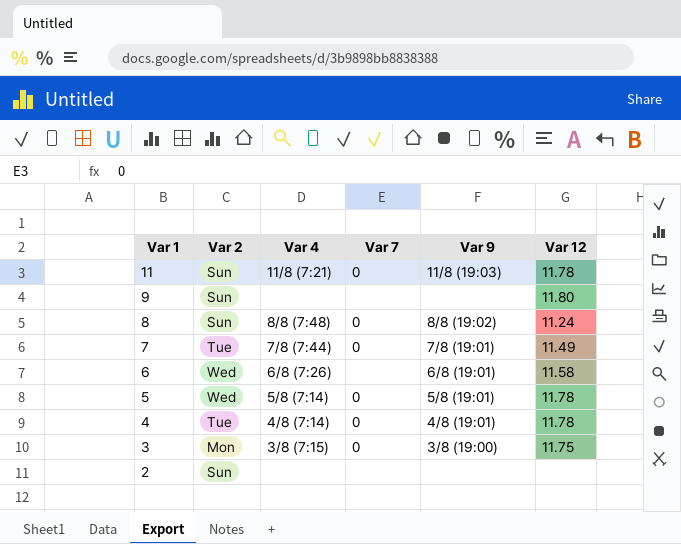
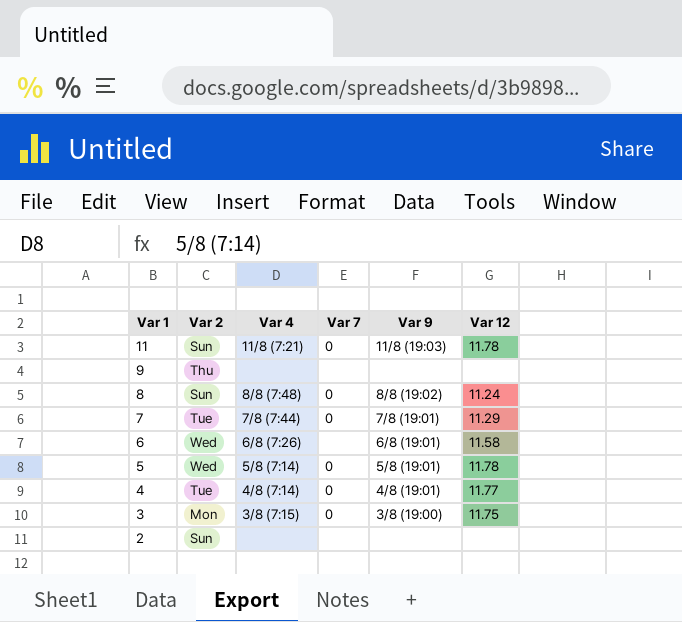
9 | Var 2: Sun -> Thu
9 | Var 12: 11.80 -> none
7 | Var 12: 11.49 -> 11.29
4 | Var 12: 11.78 -> 11.77

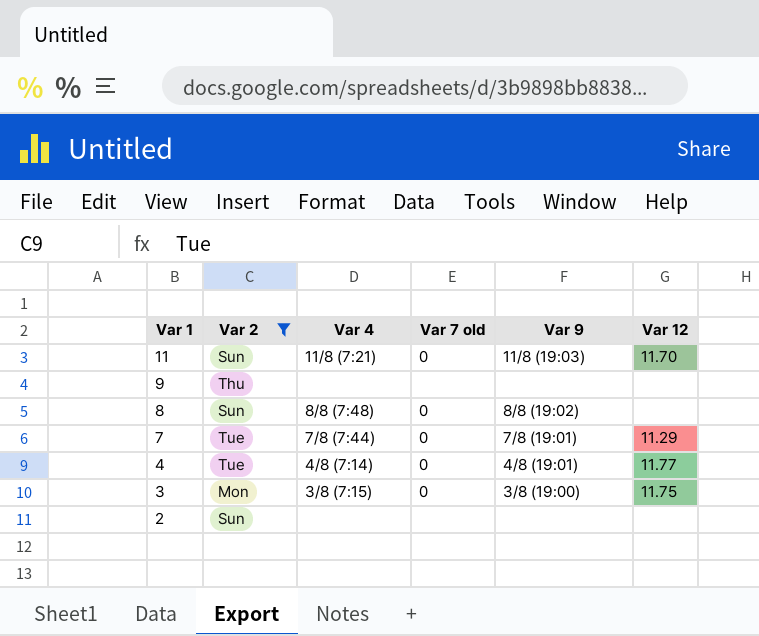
filter: none -> Var 2 != Wed
column name: Var 7 -> Var 7 old
11 | Var 12: 11.78 -> 11.70
8 | Var 12: 11.24 -> none

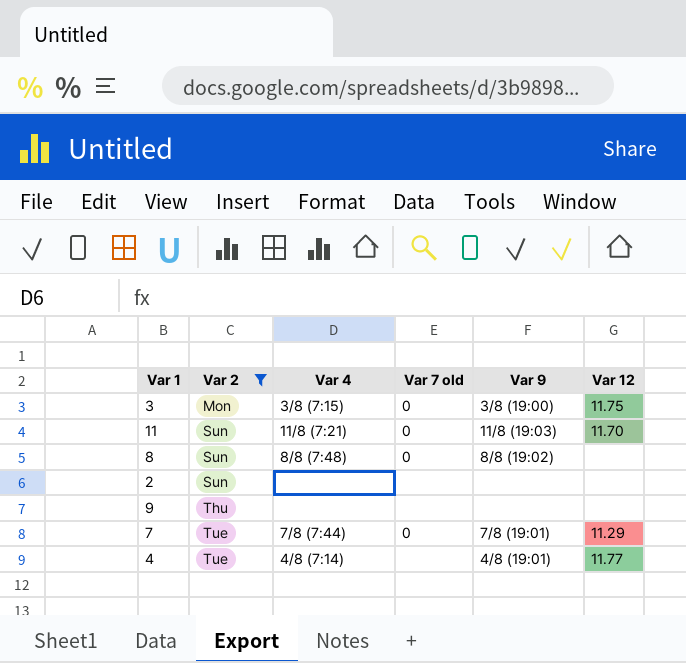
row order: Var 1 descending -> Var 2 ascending
4 | Var 7 old: 0 -> none

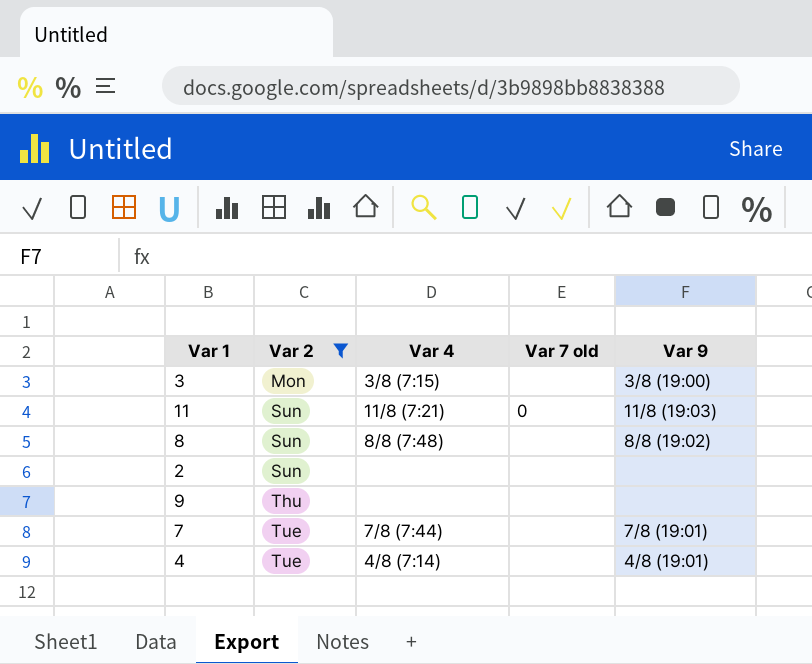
column Var 12 | position: 6 -> none
3 | Var 7 old: 0 -> none
8 | Var 7 old: 0 -> none
7 | Var 7 old: 0 -> none

